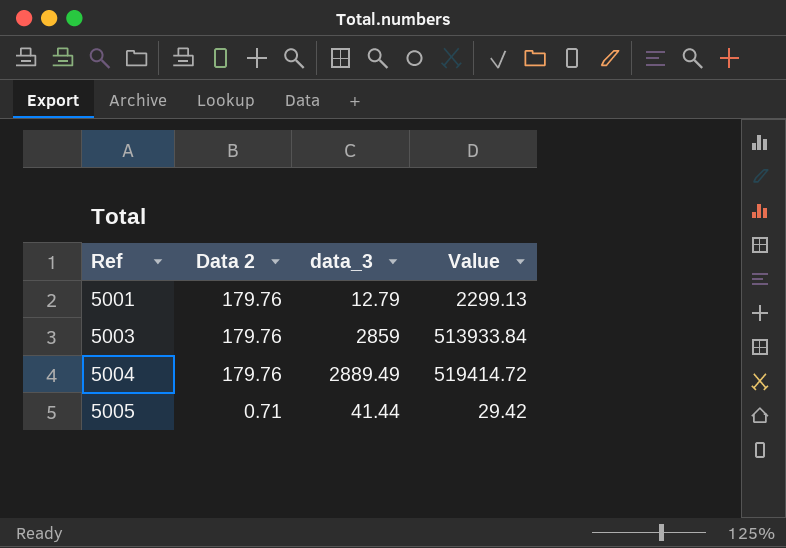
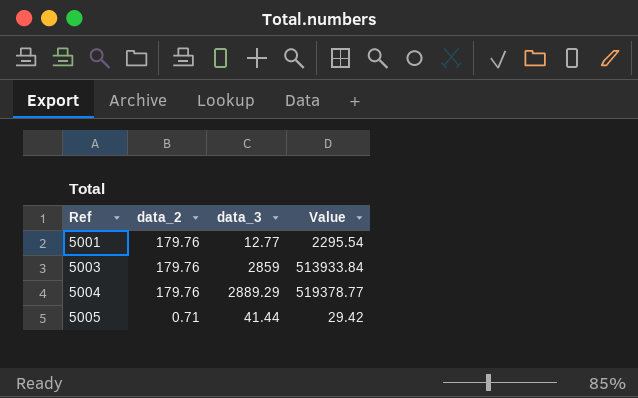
column name: Data 2 -> data_2
5001 | data_3: 12.79 -> 12.77
5001 | Value: 2299.13 -> 2295.54
5004 | data_3: 2889.49 -> 2889.29
5004 | Value: 519414.72 -> 519378.77

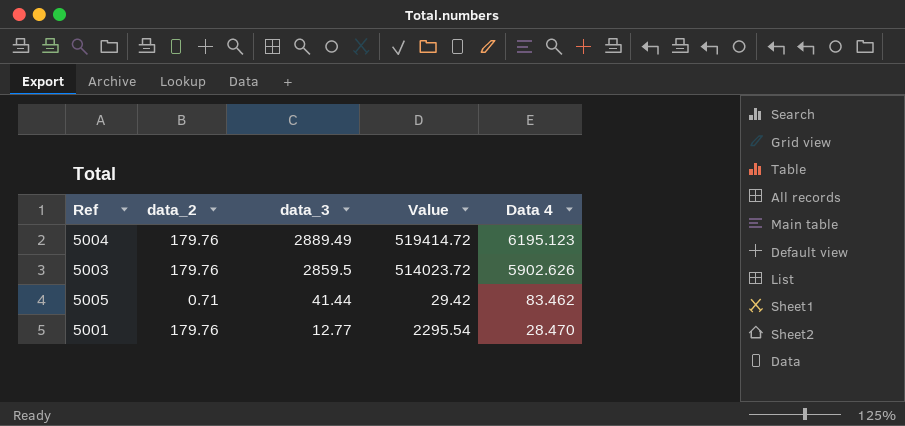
row order: Ref ascending -> data_3 descending
column Data 4 | position: none -> 5
5004 | data_3: 2889.29 -> 2889.49
5004 | Value: 519378.77 -> 519414.72
5003 | data_3: 2859 -> 2859.5
5003 | Value: 513933.84 -> 514023.72

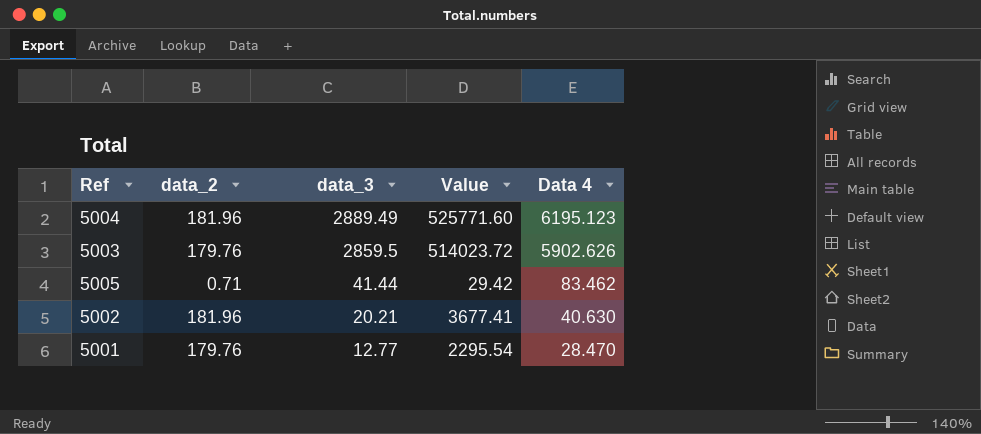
5004 | data_2: 179.76 -> 181.96
5004 | Value: 519414.72 -> 525771.60
row 5002: none -> 181.96 | 20.21 | 3677.41 | 40.630

